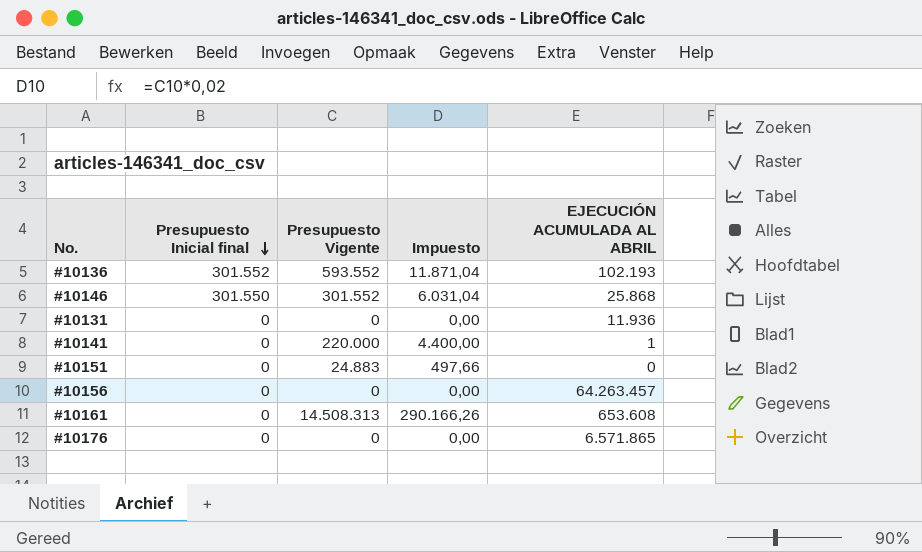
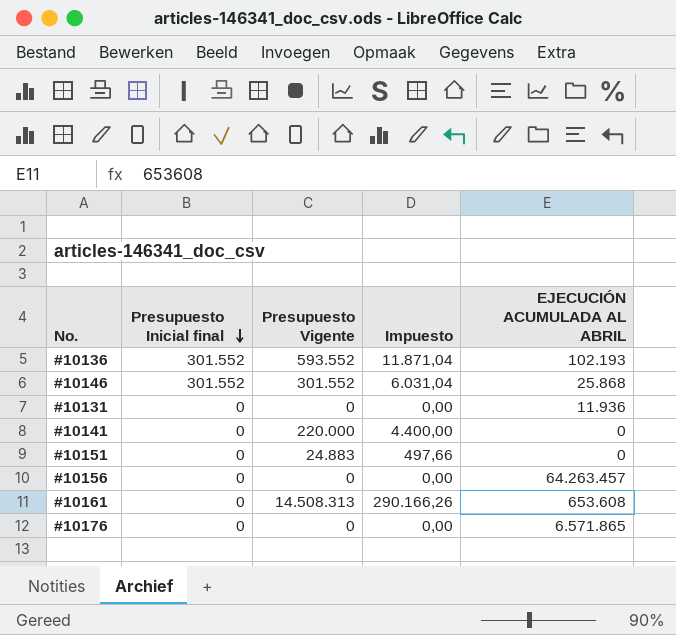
#10146 | Presupuesto Inicial final: 301.550 -> 301.552
#10141 | EJECUCIÓN ACUMULADA AL ABRIL: 1 -> 0

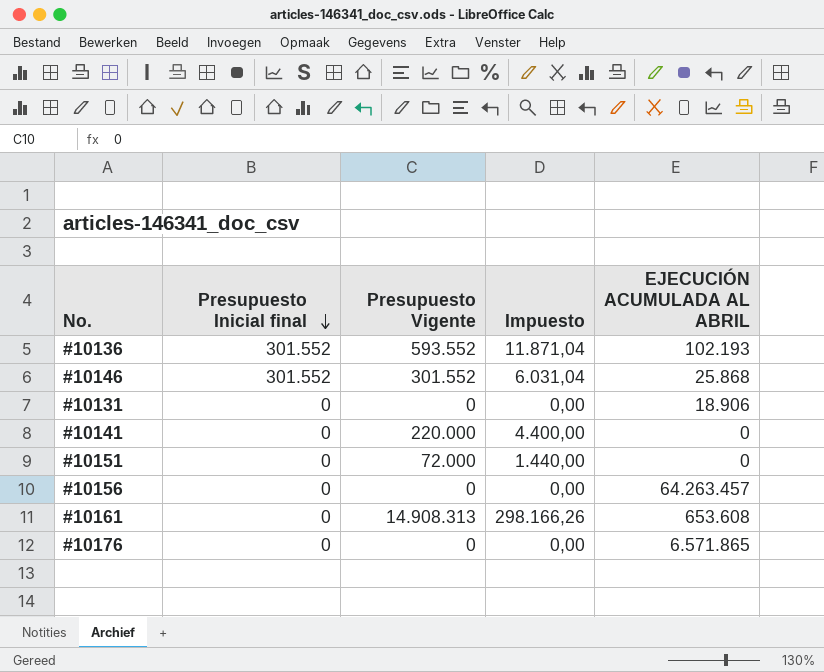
#10131 | EJECUCIÓN ACUMULADA AL ABRIL: 11.936 -> 18.906
#10151 | Presupuesto Vigente: 24.883 -> 72.000
#10151 | Impuesto: 497,66 -> 1.440,00
#10161 | Presupuesto Vigente: 14.508.313 -> 14.908.313
#10161 | Impuesto: 290.166,26 -> 298.166,26

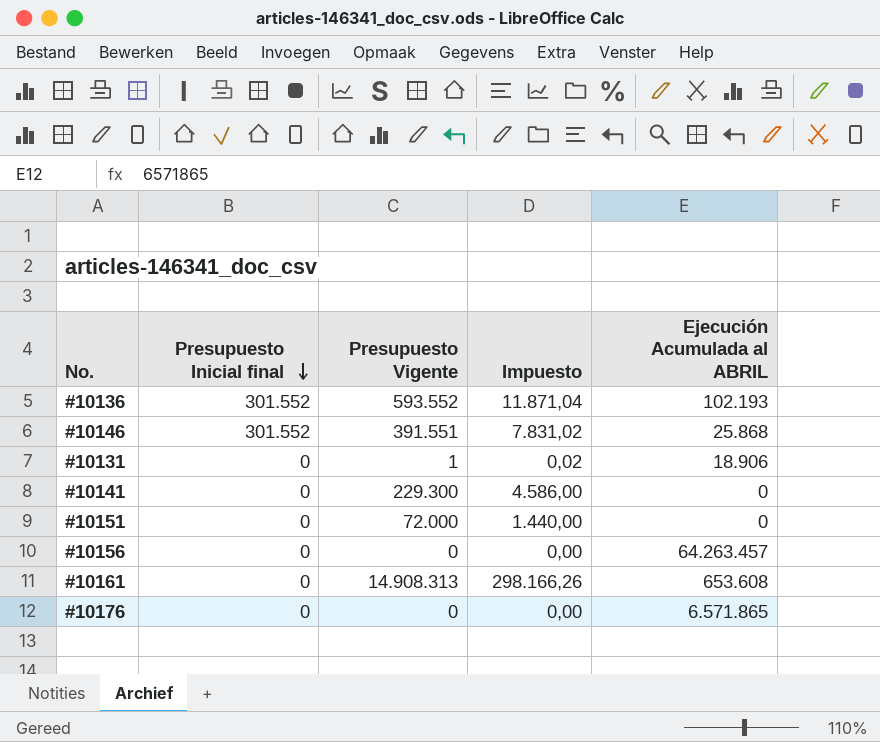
column name: EJECUCIÓN ACUMULADA AL ABRIL -> Ejecución Acumulada al ABRIL
#10146 | Presupuesto Vigente: 301.552 -> 391.551
#10146 | Impuesto: 6.031,04 -> 7.831,02
#10131 | Presupuesto Vigente: 0 -> 1
#10131 | Impuesto: 0,00 -> 0,02
#10141 | Presupuesto Vigente: 220.000 -> 229.300
#10141 | Impuesto: 4.400,00 -> 4.586,00

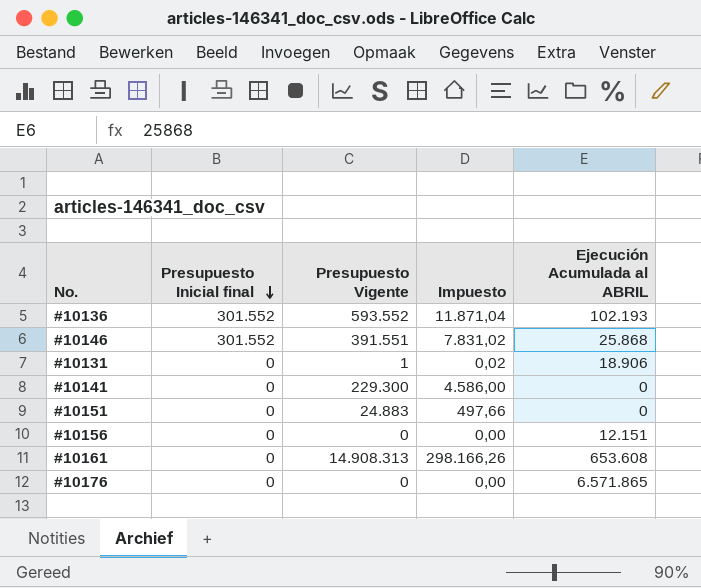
#10151 | Presupuesto Vigente: 72.000 -> 24.883
#10151 | Impuesto: 1.440,00 -> 497,66
#10156 | Ejecución Acumulada al ABRIL: 64.263.457 -> 12.151

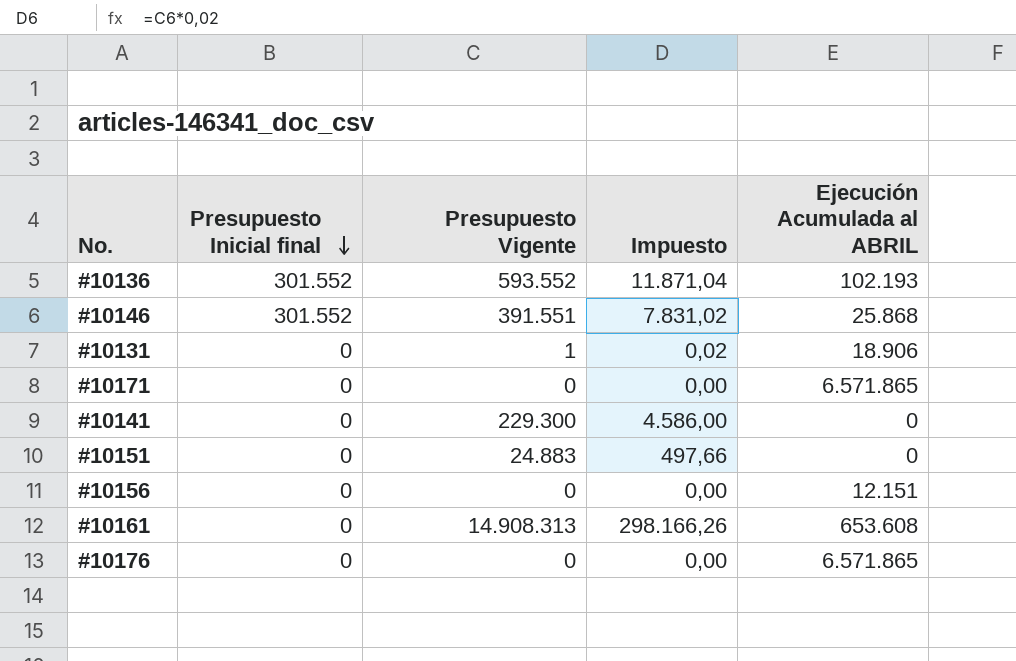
row #10171: none -> 0 | 0 | 0,00 | 6.571.865

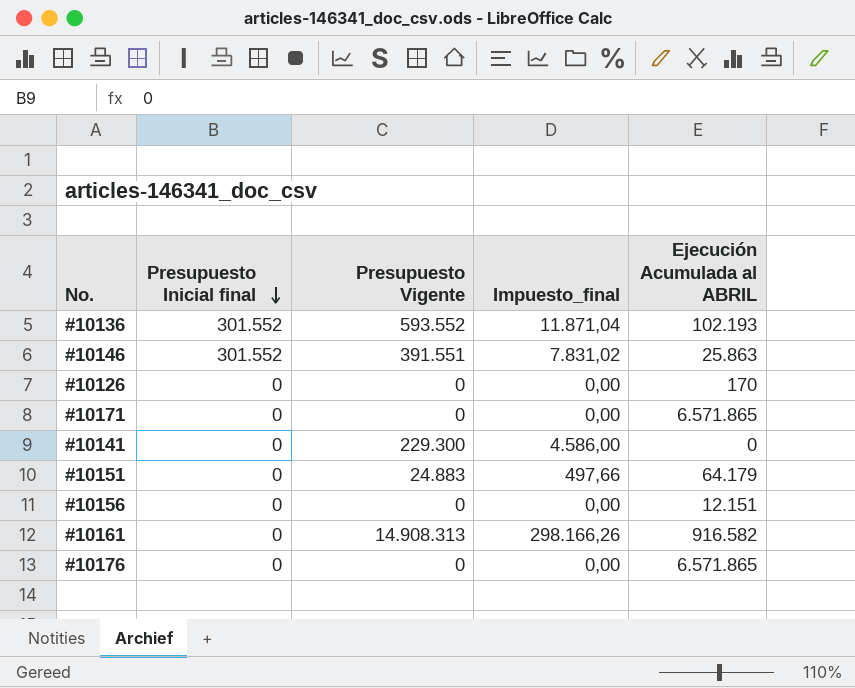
column name: Impuesto -> Impuesto_final
row #10131: 0 | 1 | 0,02 | 18.906 -> none
#10146 | Ejecución Acumulada al ABRIL: 25.868 -> 25.863
row #10126: none -> 0 | 0 | 0,00 | 170
#10151 | Ejecución Acumulada al ABRIL: 0 -> 64.179
#10161 | Ejecución Acumulada al ABRIL: 653.608 -> 916.582

